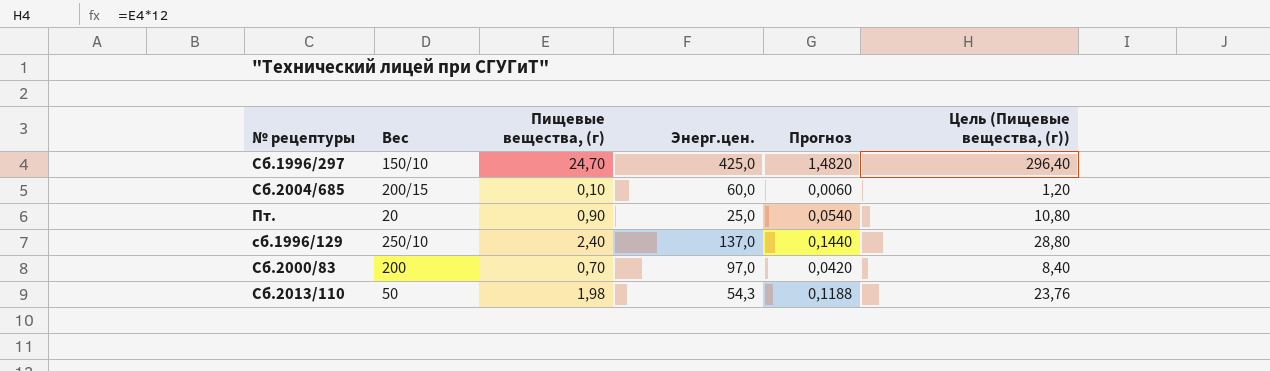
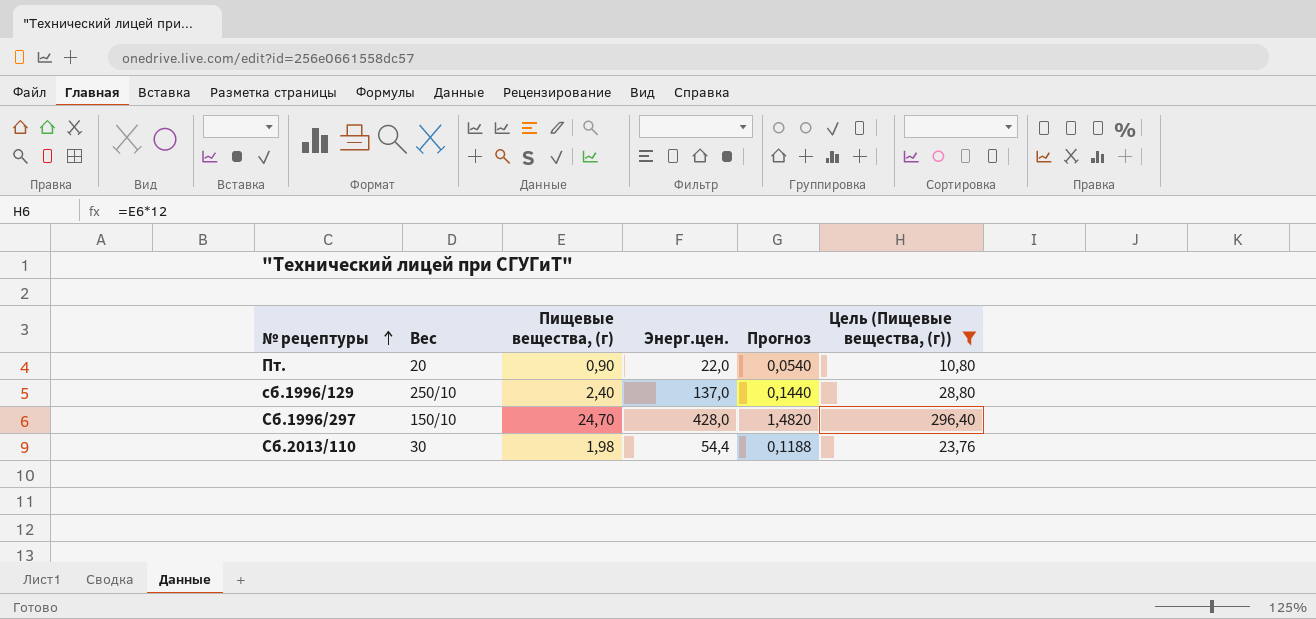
filter: none -> Цель (Пищевые вещества, (г)) >= 10,80
row order: none -> № рецептуры ascending
Пт. | Энерг.цен.: 25,0 -> 22,0
Сб.1996/297 | Энерг.цен.: 425,0 -> 428,0
Сб.2013/110 | Вес: 50 -> 30
Сб.2013/110 | Энерг.цен.: 54,3 -> 54,4

